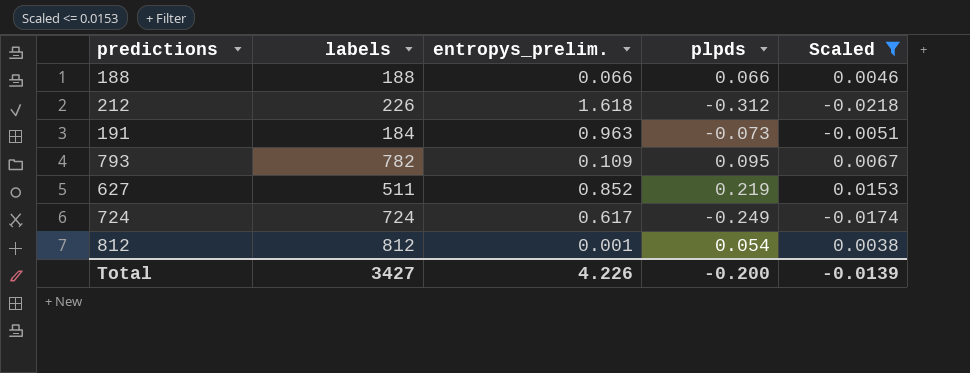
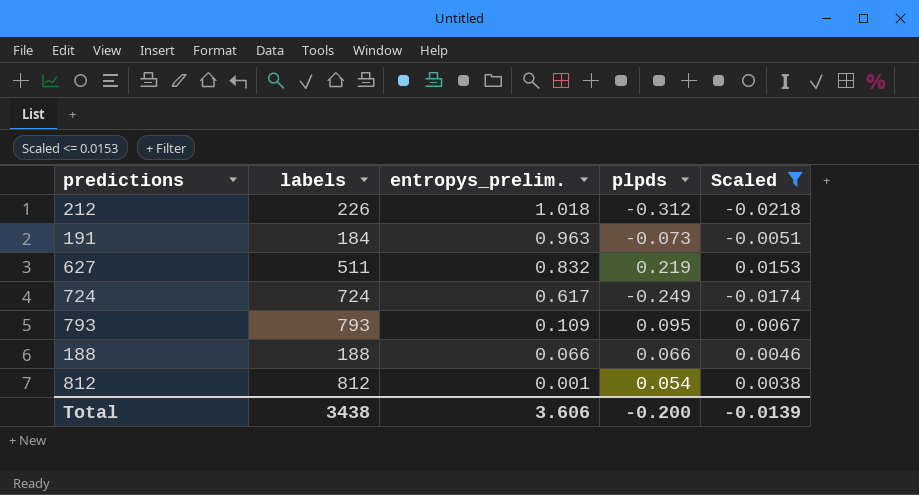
row order: none -> entropys_prelim. descending
212 | entropys_prelim.: 1.618 -> 1.018
627 | entropys_prelim.: 0.852 -> 0.832
793 | labels: 782 -> 793
Total | labels: 3427 -> 3438
Total | entropys_prelim.: 4.226 -> 3.606

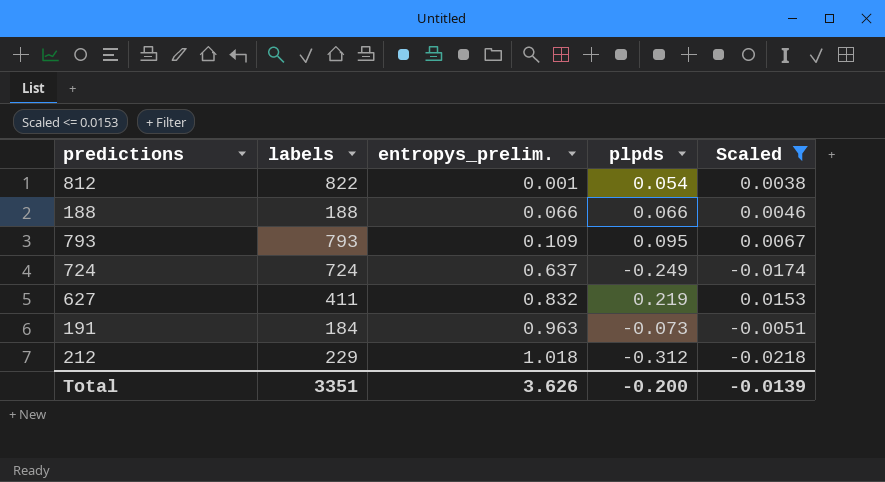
row order: entropys_prelim. descending -> entropys_prelim. ascending
812 | labels: 812 -> 822
724 | entropys_prelim.: 0.617 -> 0.637
627 | labels: 511 -> 411
212 | labels: 226 -> 229
Total | labels: 3438 -> 3351
Total | entropys_prelim.: 3.606 -> 3.626

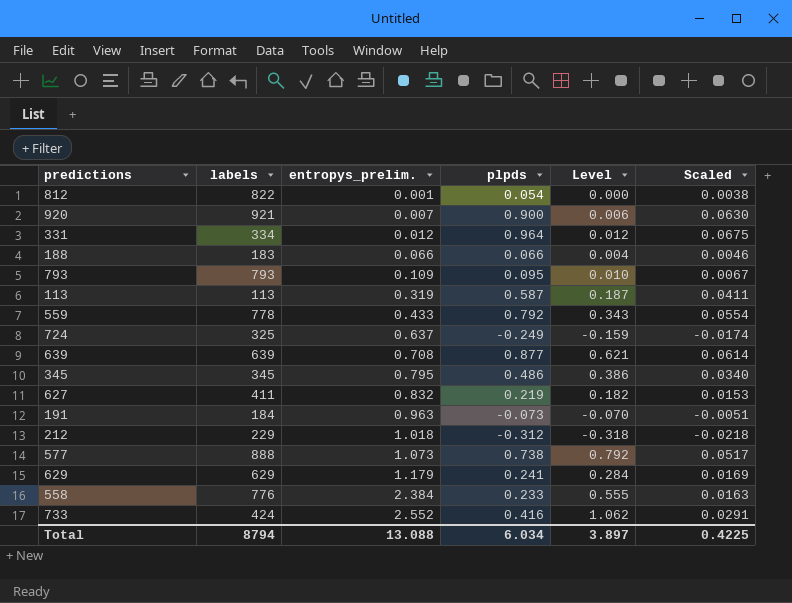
filter: Scaled <= 0.0153 -> none
column Level | formula: none -> [entropys_prelim.] * [plpds]
188 | labels: 188 -> 183
724 | labels: 724 -> 325
Total | labels: 3351 -> 8794
Total | entropys_prelim.: 3.626 -> 13.088
Total | plpds: -0.200 -> 6.034
Total | Scaled: -0.0139 -> 0.4225

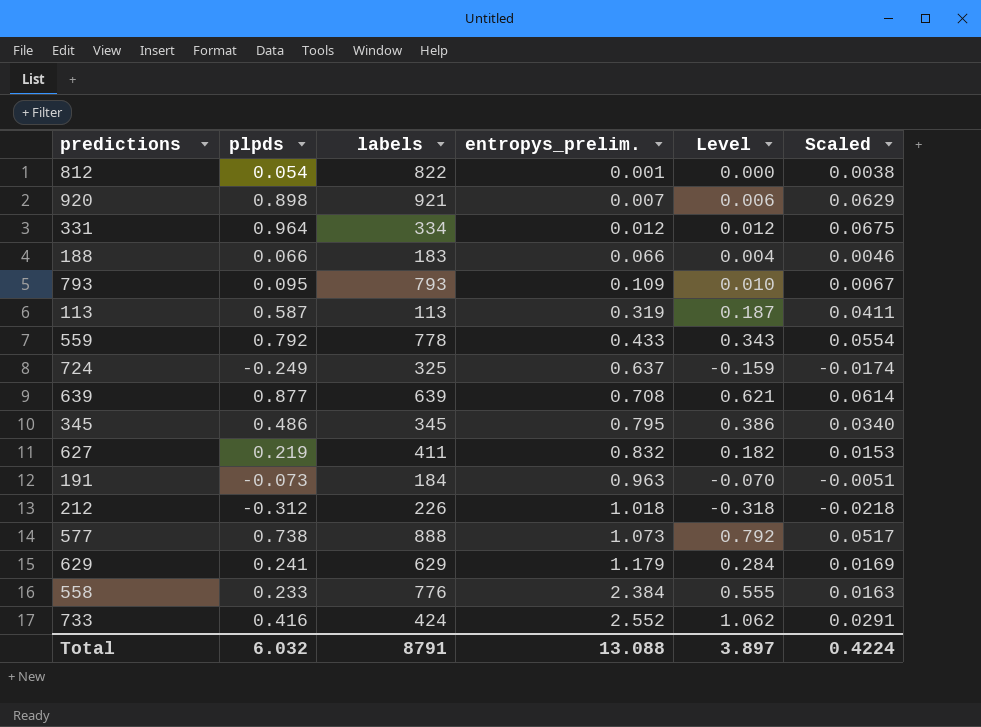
column plpds | position: 4 -> 2
920 | plpds: 0.900 -> 0.898
920 | Scaled: 0.0630 -> 0.0629
212 | labels: 229 -> 226
Total | plpds: 6.034 -> 6.032
Total | labels: 8794 -> 8791
Total | Scaled: 0.4225 -> 0.4224

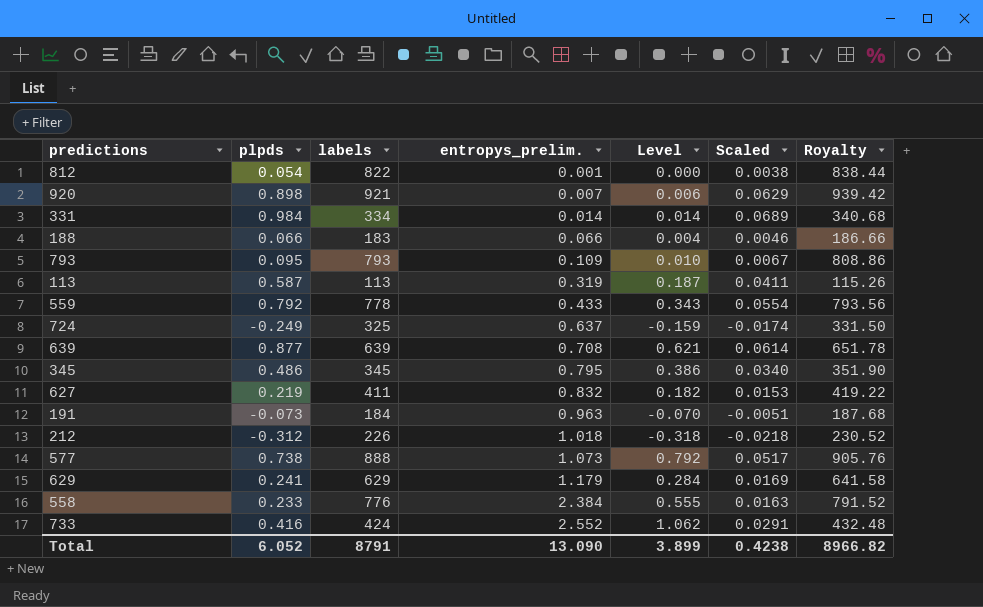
column Royalty | formula: none -> [labels] * 1.02
331 | plpds: 0.964 -> 0.984
331 | entropys_prelim.: 0.012 -> 0.014
331 | Level: 0.012 -> 0.014
331 | Scaled: 0.0675 -> 0.0689
Total | plpds: 6.032 -> 6.052
Total | entropys_prelim.: 13.088 -> 13.090
Total | Level: 3.897 -> 3.899
Total | Scaled: 0.4224 -> 0.4238

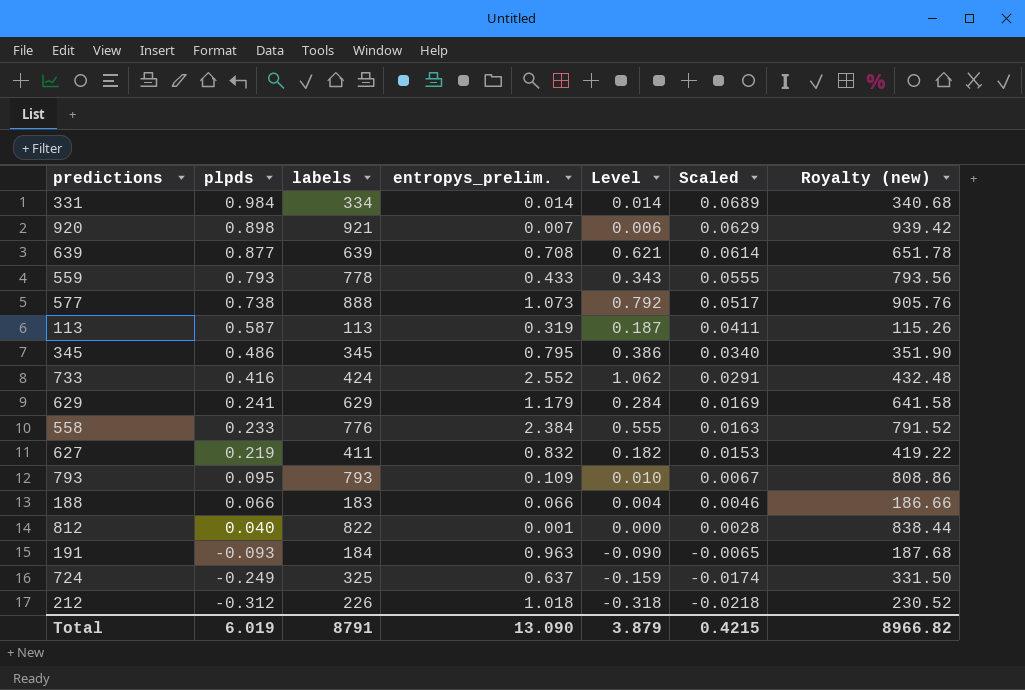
row order: entropys_prelim. ascending -> plpds descending
column name: Royalty -> Royalty (new)
559 | plpds: 0.792 -> 0.793
559 | Scaled: 0.0554 -> 0.0555
812 | plpds: 0.054 -> 0.040
812 | Scaled: 0.0038 -> 0.0028
191 | plpds: -0.073 -> -0.093
191 | Level: -0.070 -> -0.090
191 | Scaled: -0.0051 -> -0.0065
Total | plpds: 6.052 -> 6.019
Total | Level: 3.899 -> 3.879
Total | Scaled: 0.4238 -> 0.4215

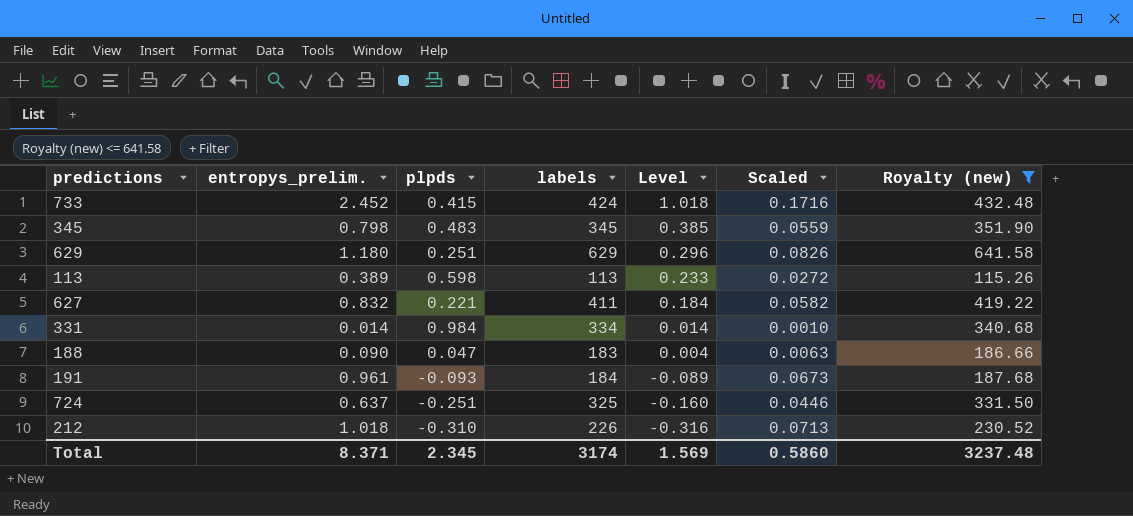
filter: none -> Royalty (new) <= 641.58
row order: plpds descending -> Level descending
column entropys_prelim. | position: 4 -> 2
column Scaled | formula: [plpds] * 0.07 -> [entropys_prelim.] * 0.07
733 | entropys_prelim.: 2.552 -> 2.452
733 | plpds: 0.416 -> 0.415
733 | Level: 1.062 -> 1.018
345 | entropys_prelim.: 0.795 -> 0.798
345 | plpds: 0.486 -> 0.483
345 | Level: 0.386 -> 0.385
629 | entropys_prelim.: 1.179 -> 1.180
629 | plpds: 0.241 -> 0.251
629 | Level: 0.284 -> 0.296
113 | entropys_prelim.: 0.319 -> 0.389
113 | plpds: 0.587 -> 0.598
113 | Level: 0.187 -> 0.233
627 | plpds: 0.219 -> 0.221
627 | Level: 0.182 -> 0.184
188 | entropys_prelim.: 0.066 -> 0.090
188 | plpds: 0.066 -> 0.047
191 | entropys_prelim.: 0.963 -> 0.961
191 | Level: -0.090 -> -0.089
724 | plpds: -0.249 -> -0.251
724 | Level: -0.159 -> -0.160
212 | plpds: -0.312 -> -0.310
212 | Level: -0.318 -> -0.316
Total | entropys_prelim.: 13.090 -> 8.371
Total | plpds: 6.019 -> 2.345
Total | labels: 8791 -> 3174
Total | Level: 3.879 -> 1.569
Total | Scaled: 0.4215 -> 0.5860
Total | Royalty (new): 8966.82 -> 3237.48

